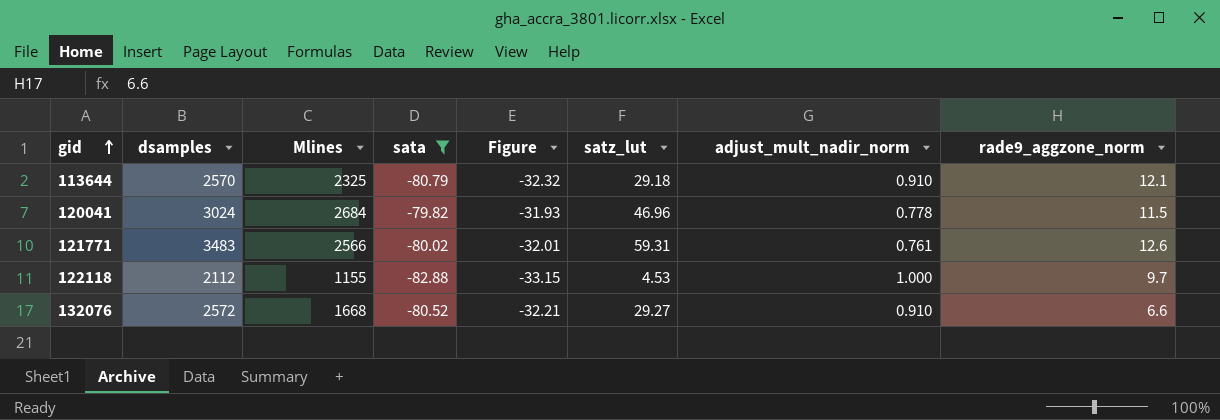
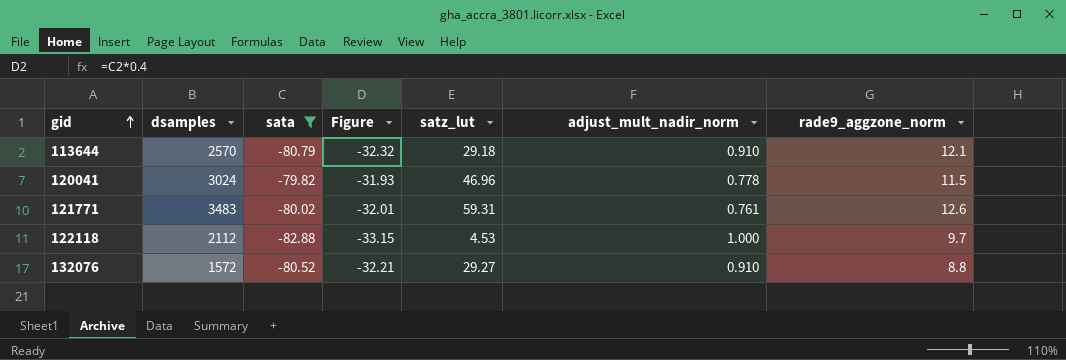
column Mlines | position: 3 -> none
132076 | dsamples: 2572 -> 1572
132076 | rade9_aggzone_norm: 6.6 -> 8.8

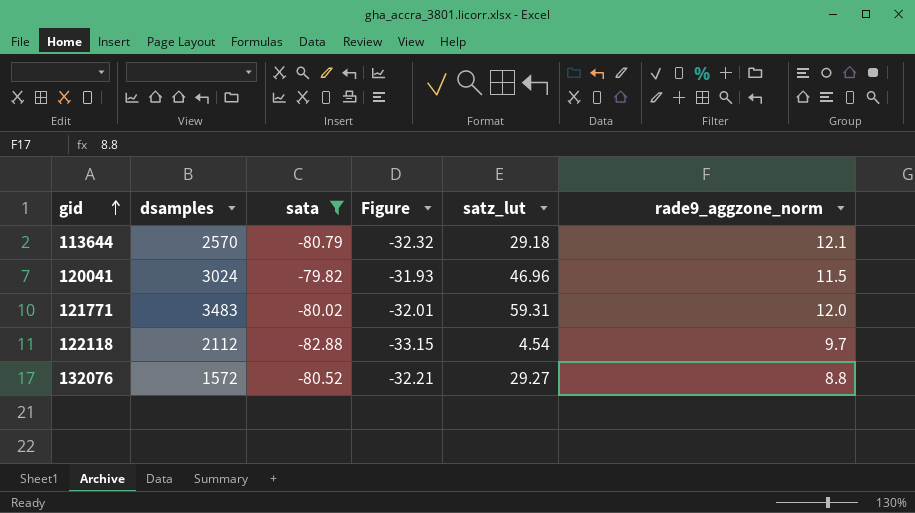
column adjust_mult_nadir_norm | position: 6 -> none
121771 | rade9_aggzone_norm: 12.6 -> 12.0
122118 | satz_lut: 4.53 -> 4.54

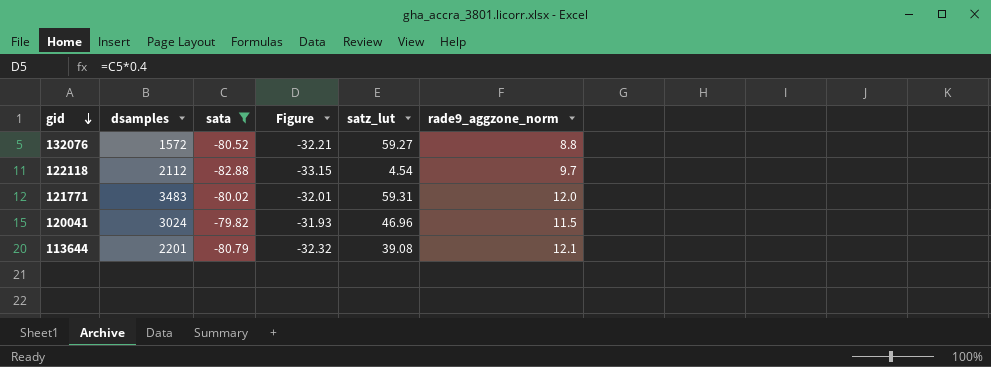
row order: gid ascending -> gid descending
132076 | satz_lut: 29.27 -> 59.27
113644 | dsamples: 2570 -> 2201
113644 | satz_lut: 29.18 -> 39.08

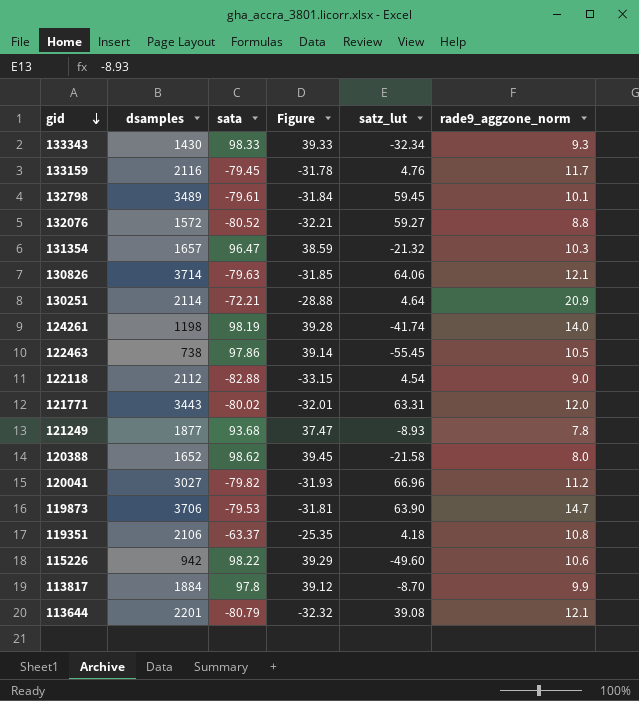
filter: sata <= -79.82 -> none
122118 | rade9_aggzone_norm: 9.7 -> 9.0
121771 | dsamples: 3483 -> 3443
121771 | satz_lut: 59.31 -> 63.31
120041 | dsamples: 3024 -> 3027
120041 | satz_lut: 46.96 -> 66.96
120041 | rade9_aggzone_norm: 11.5 -> 11.2

